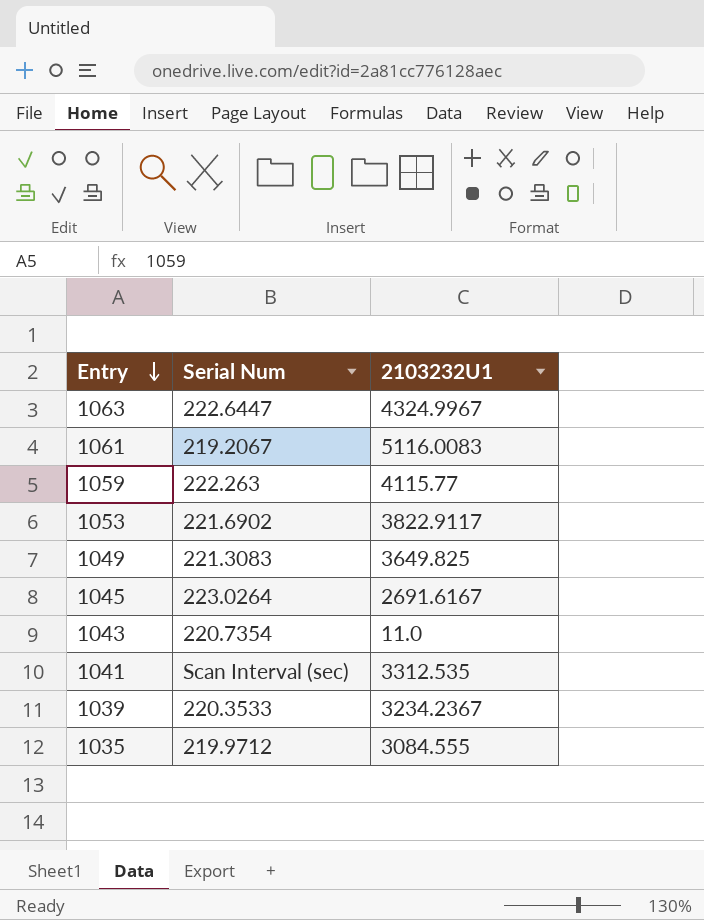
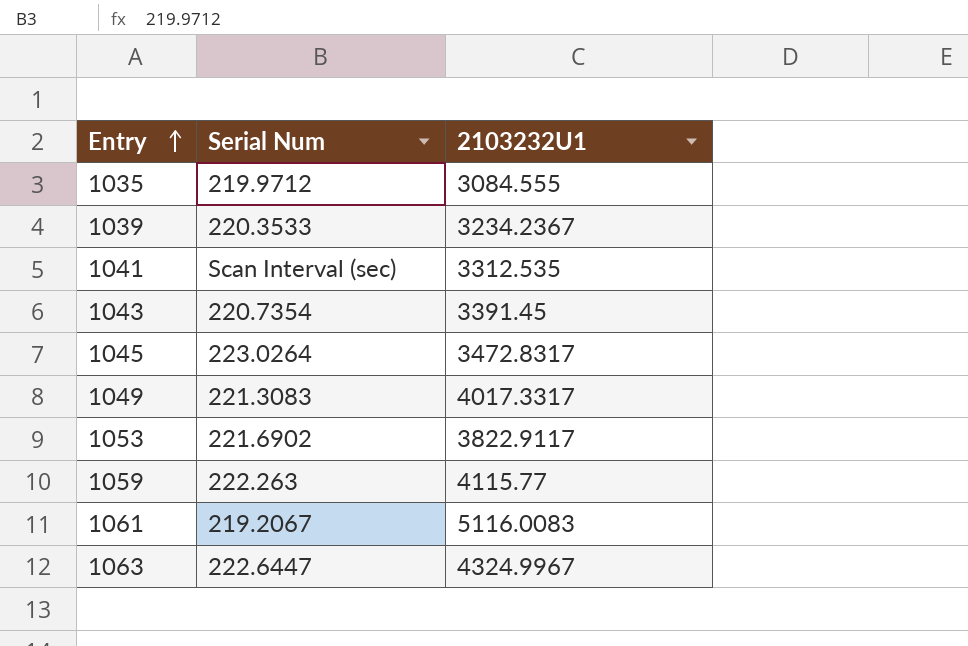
row order: Entry descending -> Entry ascending
1043 | 2103232U1: 11.0 -> 3391.45
1045 | 2103232U1: 2691.6167 -> 3472.8317
1049 | 2103232U1: 3649.825 -> 4017.3317

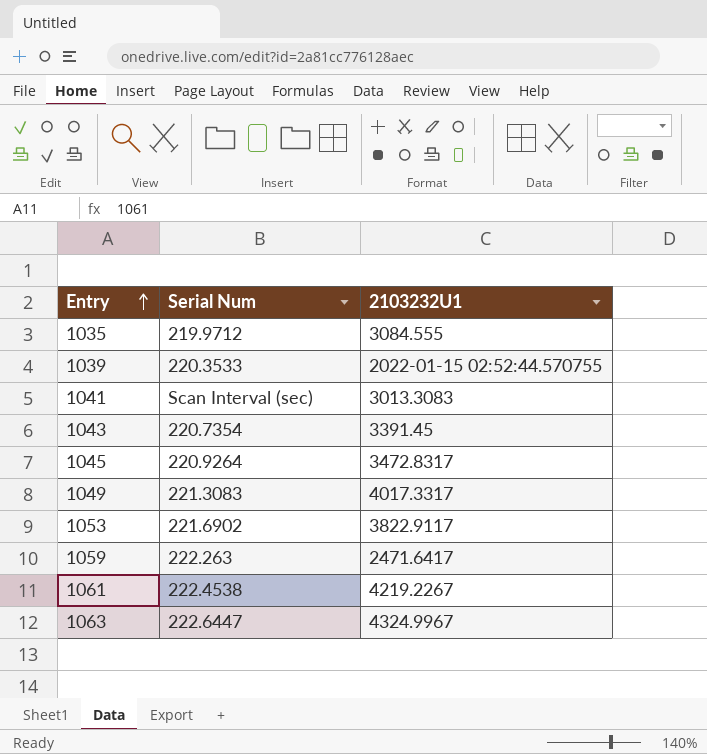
1039 | 2103232U1: 3234.2367 -> 2022-01-15 02:52:44.570755
1041 | 2103232U1: 3312.535 -> 3013.3083
1045 | Serial Num: 223.0264 -> 220.9264
1059 | 2103232U1: 4115.77 -> 2471.6417
1061 | Serial Num: 219.2067 -> 222.4538
1061 | 2103232U1: 5116.0083 -> 4219.2267

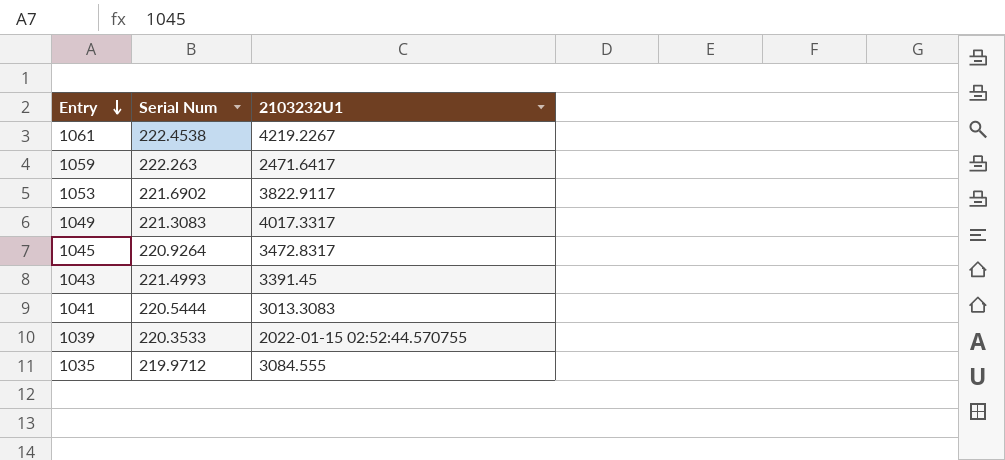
row order: Entry ascending -> Entry descending
row 1063: 222.6447 | 4324.9967 -> none
1043 | Serial Num: 220.7354 -> 221.4993
1041 | Serial Num: Scan Interval (sec) -> 220.5444

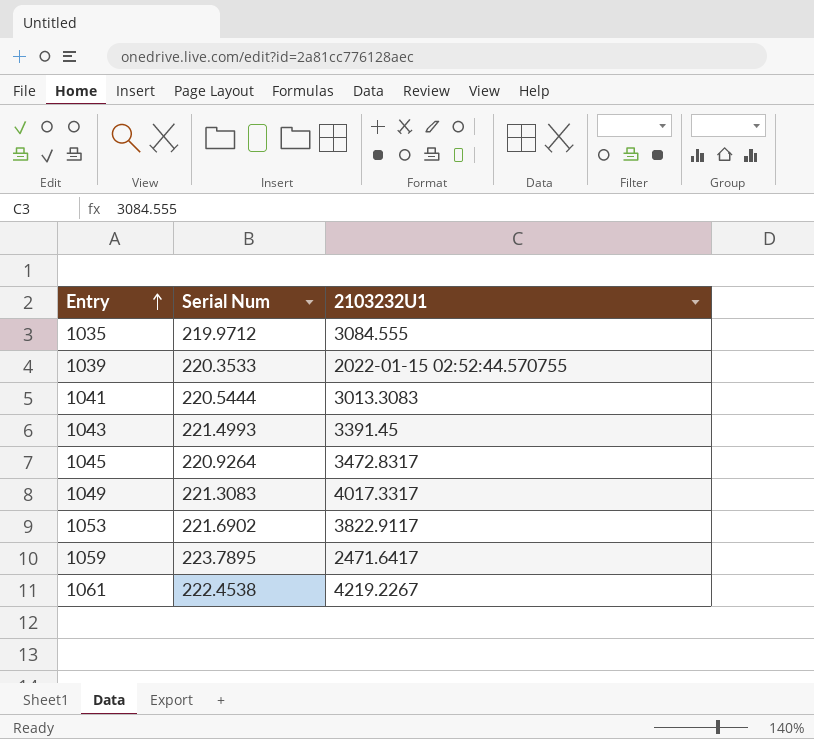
row order: Entry descending -> Entry ascending
1059 | Serial Num: 222.263 -> 223.7895

